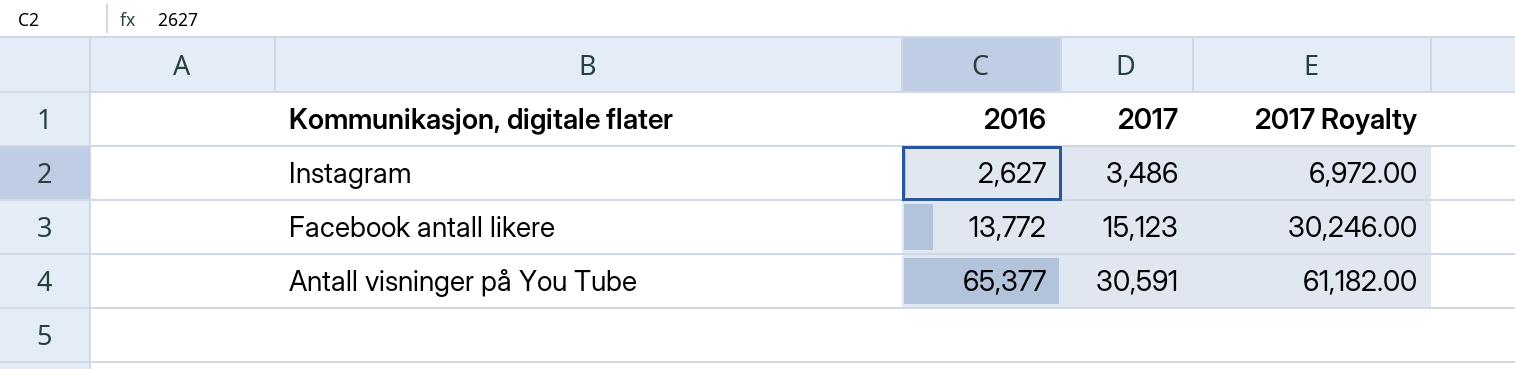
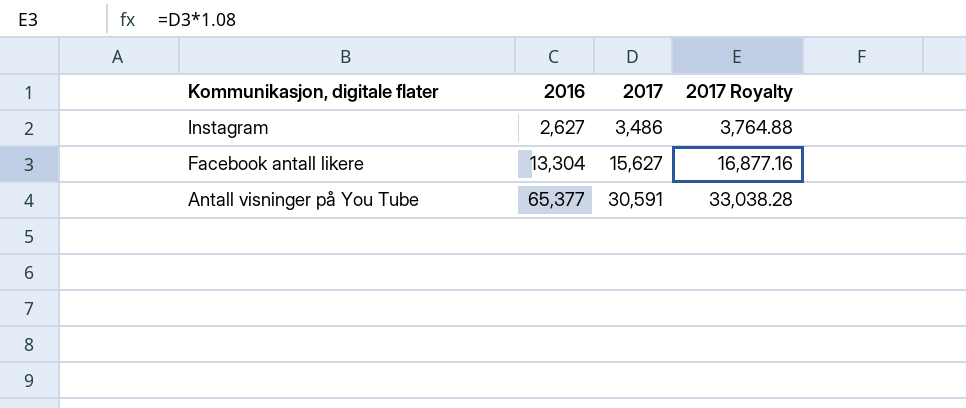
column 2017 Royalty | formula: [2017] * 2 -> [2017] * 1.08
Facebook antall likere | 2016: 13,772 -> 13,304
Facebook antall likere | 2017: 15,123 -> 15,627

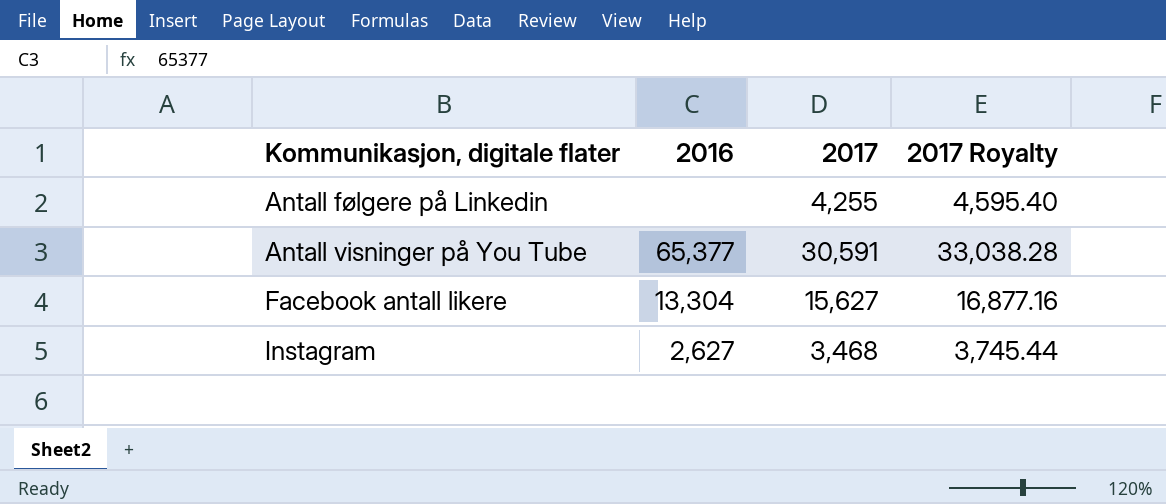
row order: Kommunikasjon, digitale flater descending -> Kommunikasjon, digitale flater ascending
row Antall følgere på Linkedin: none -> none | 4,255 | 4,595.40
Instagram | 2017: 3,486 -> 3,468
Instagram | 2017 Royalty: 3,764.88 -> 3,745.44

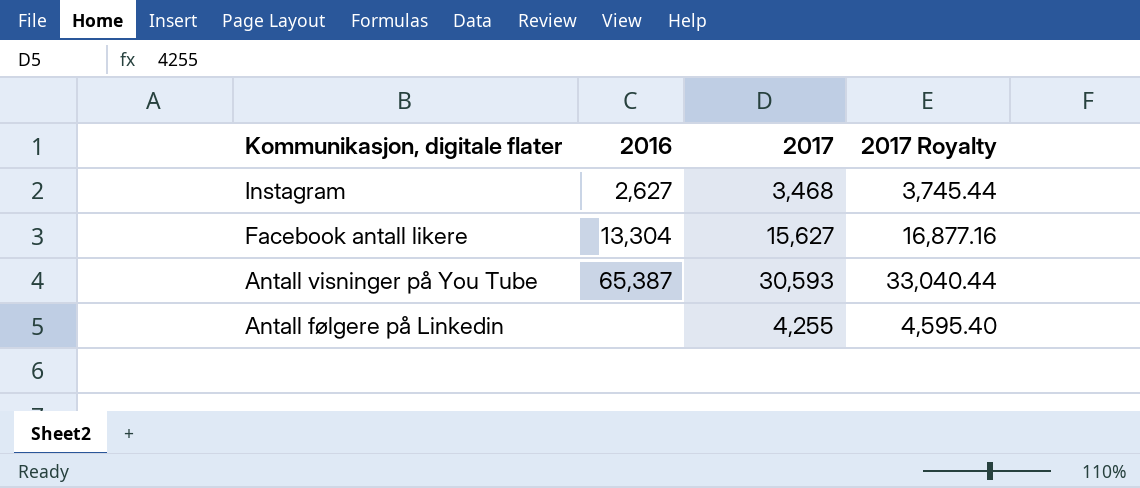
row order: Kommunikasjon, digitale flater ascending -> Kommunikasjon, digitale flater descending
Antall visninger på You Tube | 2016: 65,377 -> 65,387
Antall visninger på You Tube | 2017: 30,591 -> 30,593
Antall visninger på You Tube | 2017 Royalty: 33,038.28 -> 33,040.44

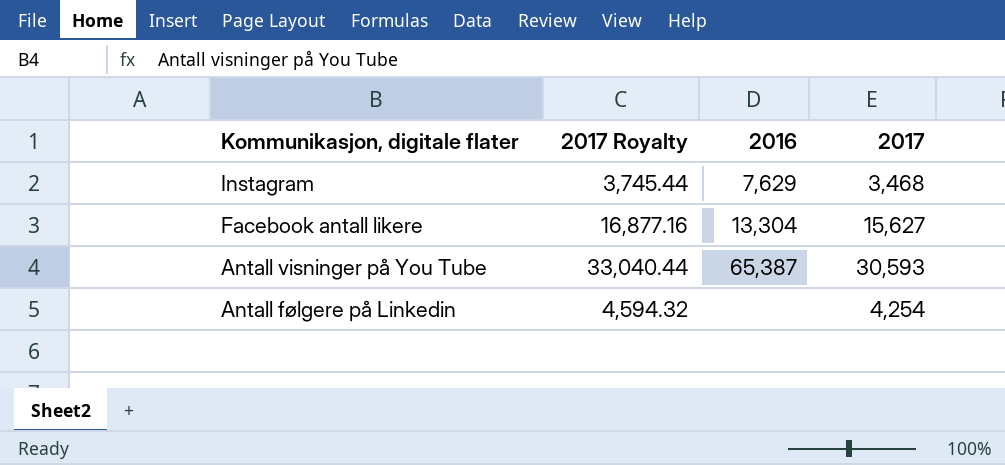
column 2017 Royalty | position: 4 -> 2
Instagram | 2016: 2,627 -> 7,629
Antall følgere på Linkedin | 2017 Royalty: 4,595.40 -> 4,594.32
Antall følgere på Linkedin | 2017: 4,255 -> 4,254

